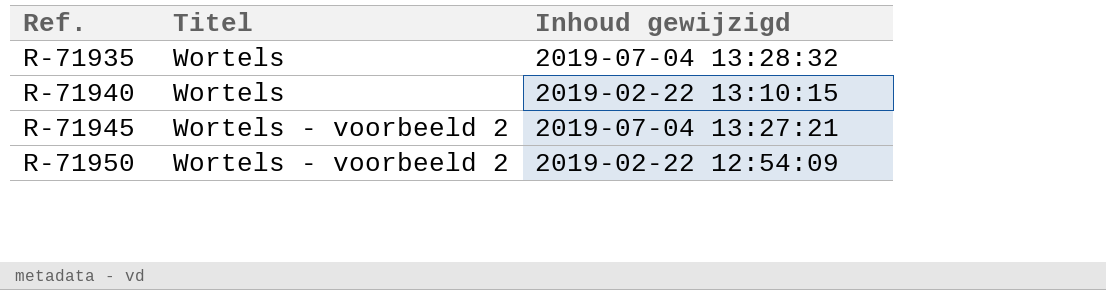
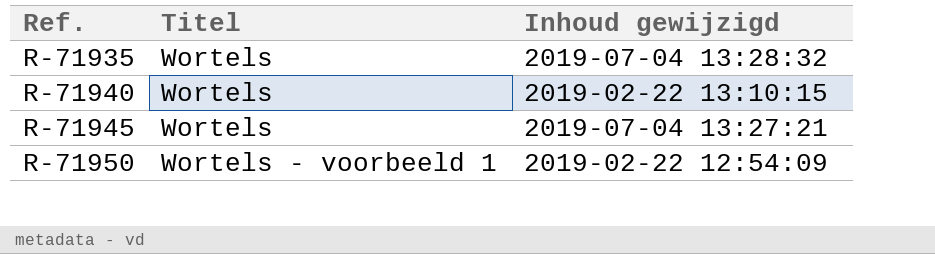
R-71945 | Titel: Wortels - voorbeeld 2 -> Wortels
R-71950 | Titel: Wortels - voorbeeld 2 -> Wortels - voorbeeld 1

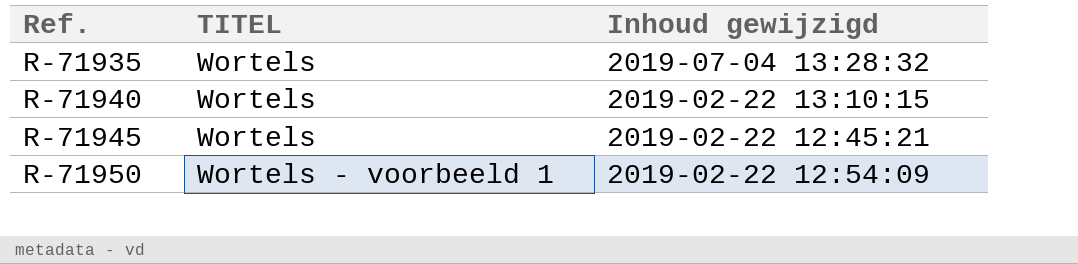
column name: Titel -> TITEL
R-71945 | Inhoud gewijzigd: 2019-07-04 13:27:21 -> 2019-02-22 12:45:21

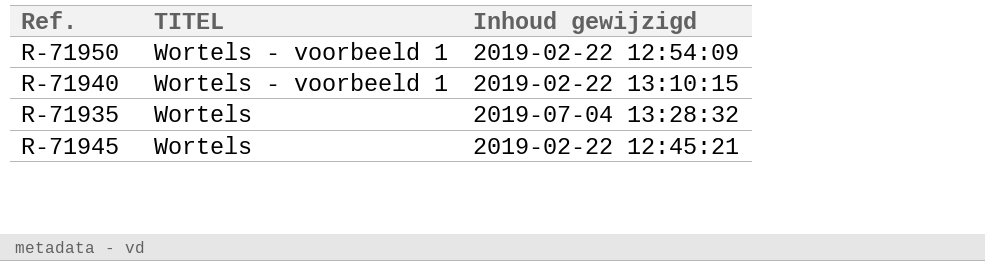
row order: Ref. ascending -> TITEL descending
R-71940 | TITEL: Wortels -> Wortels - voorbeeld 1

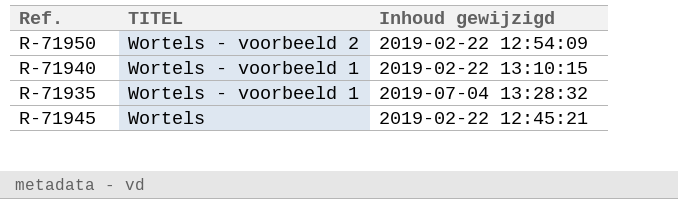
R-71950 | TITEL: Wortels - voorbeeld 1 -> Wortels - voorbeeld 2
R-71935 | TITEL: Wortels -> Wortels - voorbeeld 1

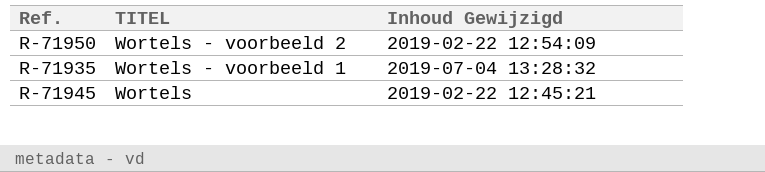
column name: Inhoud gewijzigd -> Inhoud Gewijzigd
row R-71940: Wortels - voorbeeld 1 | 2019-02-22 13:10:15 -> none

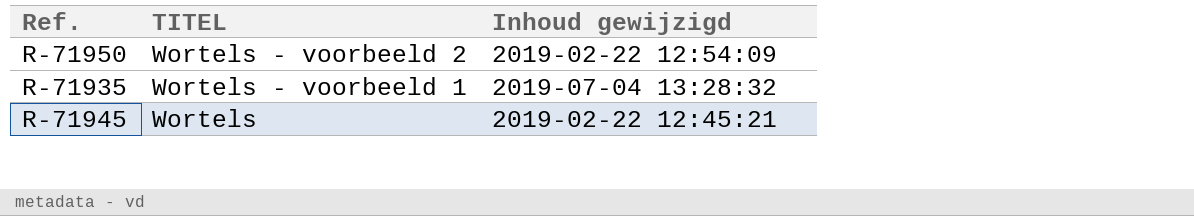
column name: Inhoud Gewijzigd -> Inhoud gewijzigd

